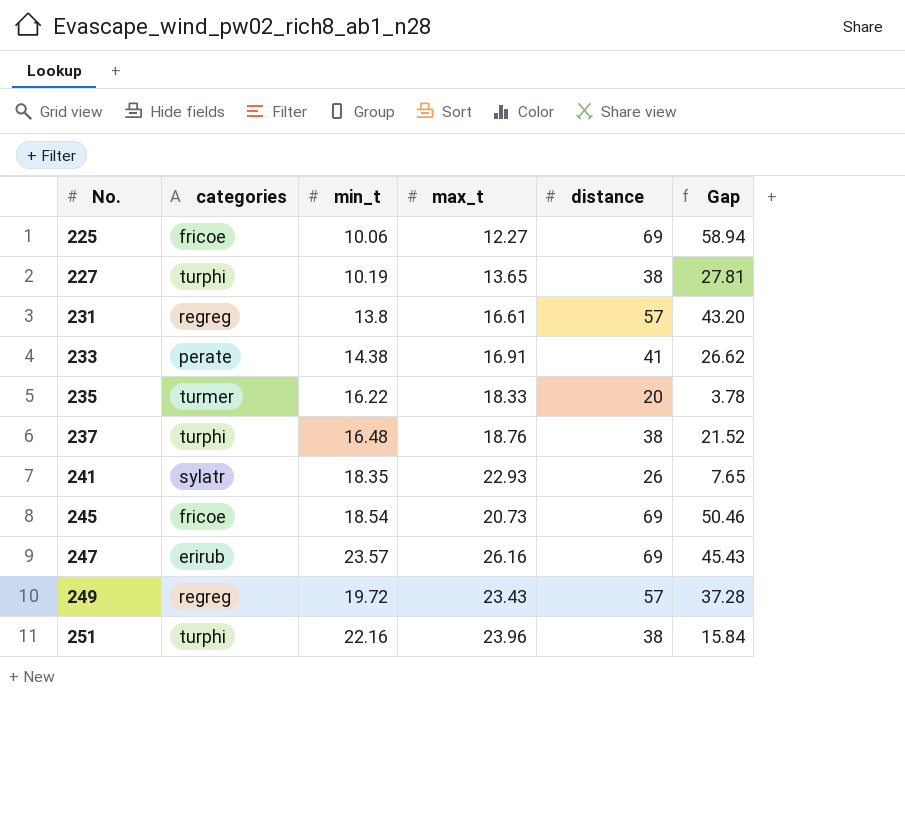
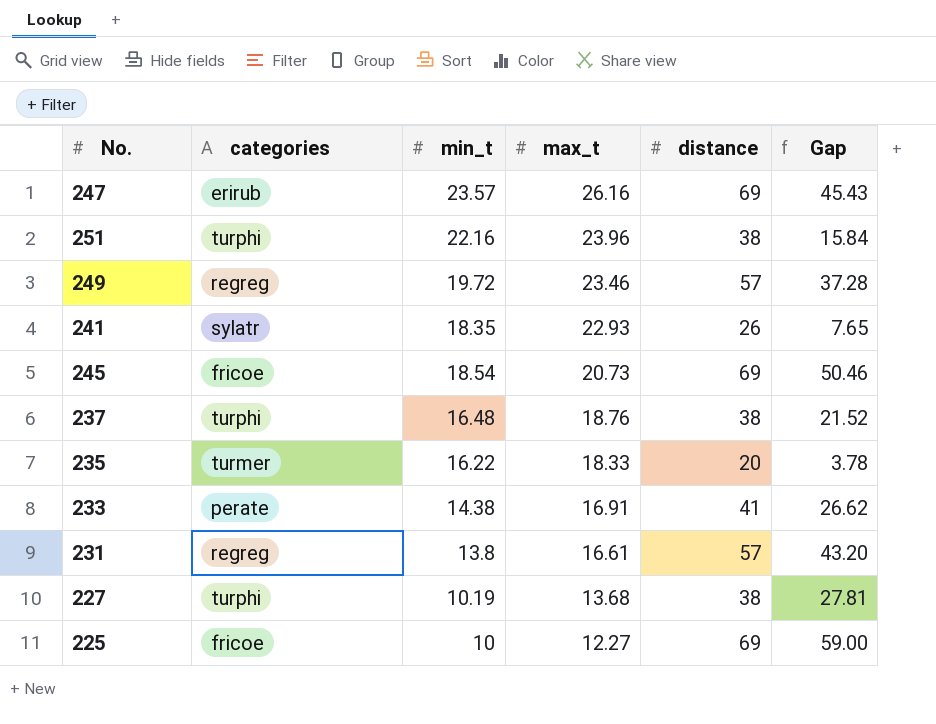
row order: No. ascending -> max_t descending
249 | max_t: 23.43 -> 23.46
227 | max_t: 13.65 -> 13.68
225 | min_t: 10.06 -> 10
225 | Gap: 58.94 -> 59.00

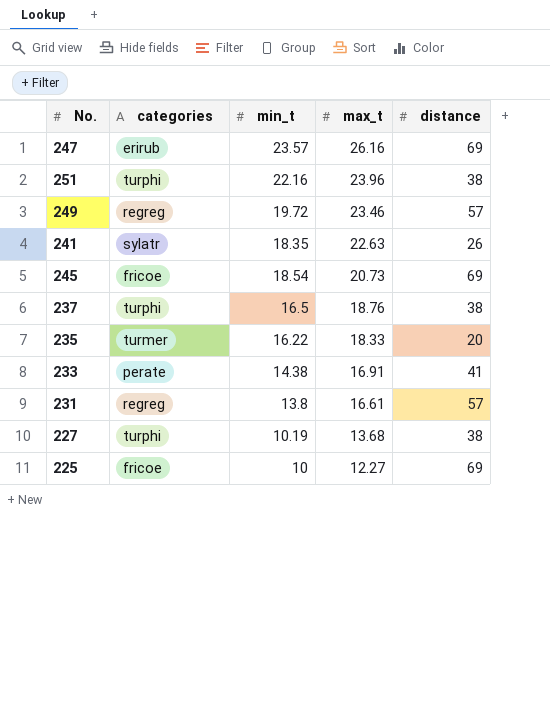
column Gap | formula: [distance] - [min_t] -> none
241 | max_t: 22.93 -> 22.63
237 | min_t: 16.48 -> 16.5

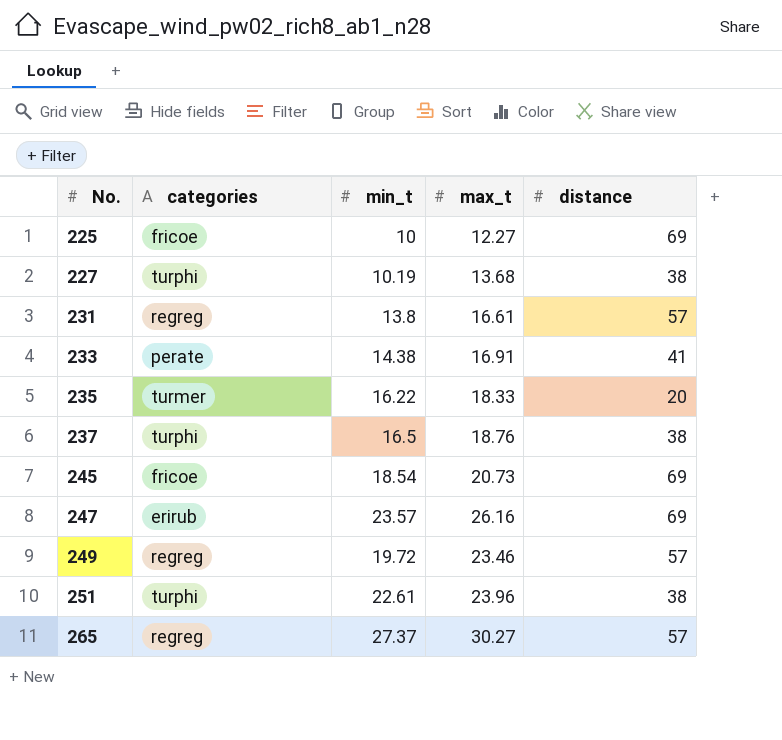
row order: max_t descending -> No. ascending
row 241: sylatr | 18.35 | 22.63 | 26 -> none
251 | min_t: 22.16 -> 22.61
row 265: none -> regreg | 27.37 | 30.27 | 57

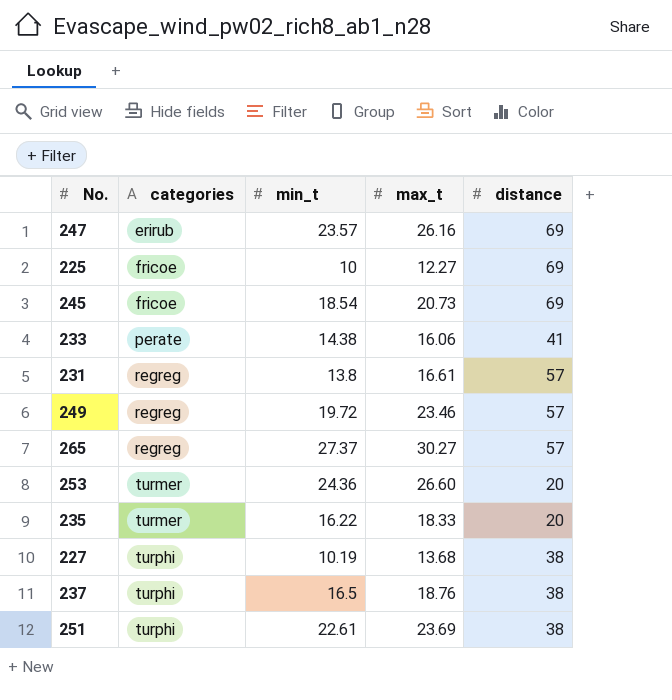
row order: No. ascending -> categories ascending
233 | max_t: 16.91 -> 16.06
row 253: none -> turmer | 24.36 | 26.60 | 20
251 | max_t: 23.96 -> 23.69

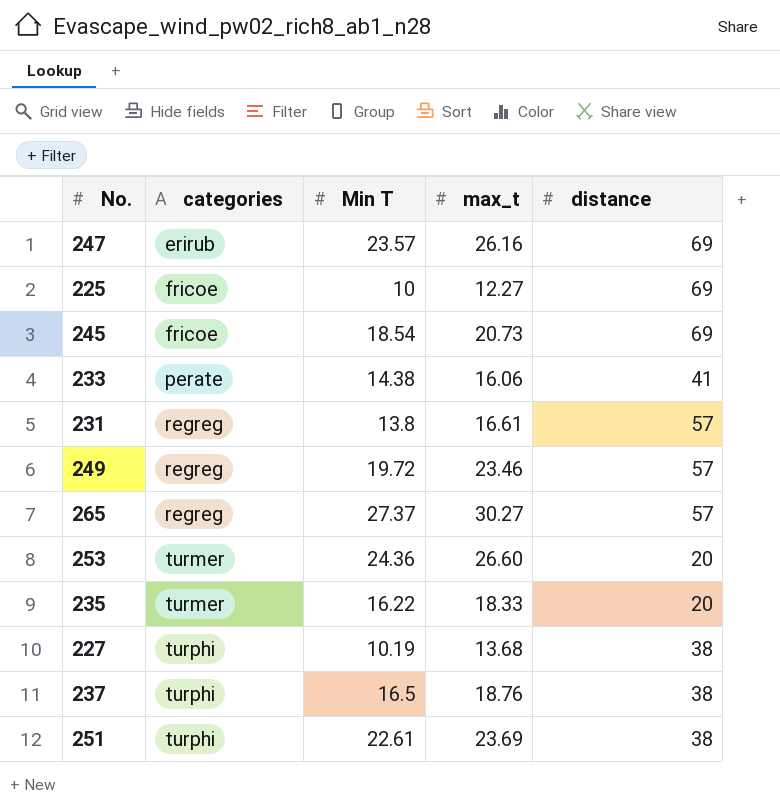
column name: min_t -> Min T

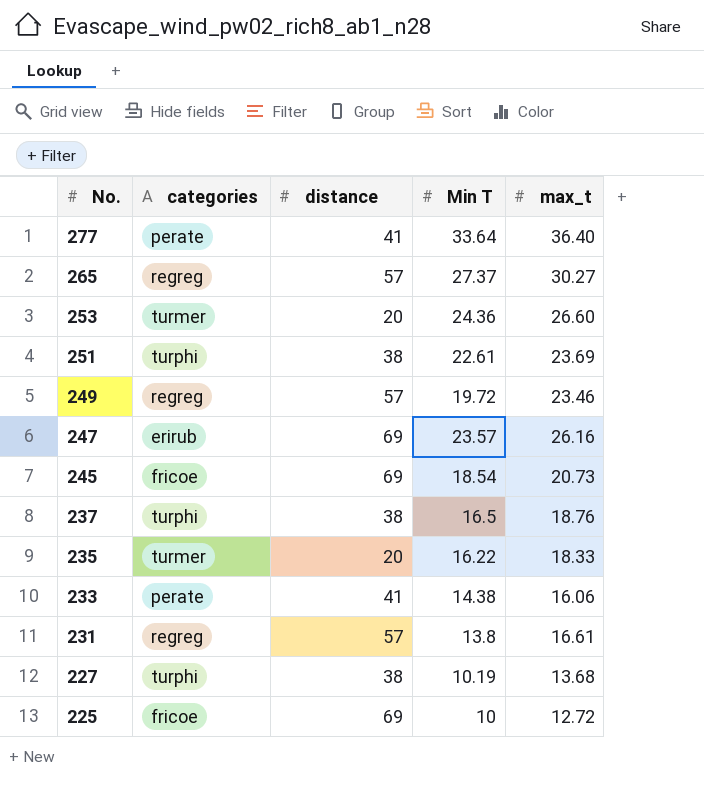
row order: categories ascending -> No. descending
column distance | position: 5 -> 3
row 277: none -> perate | 41 | 33.64 | 36.40
225 | max_t: 12.27 -> 12.72

